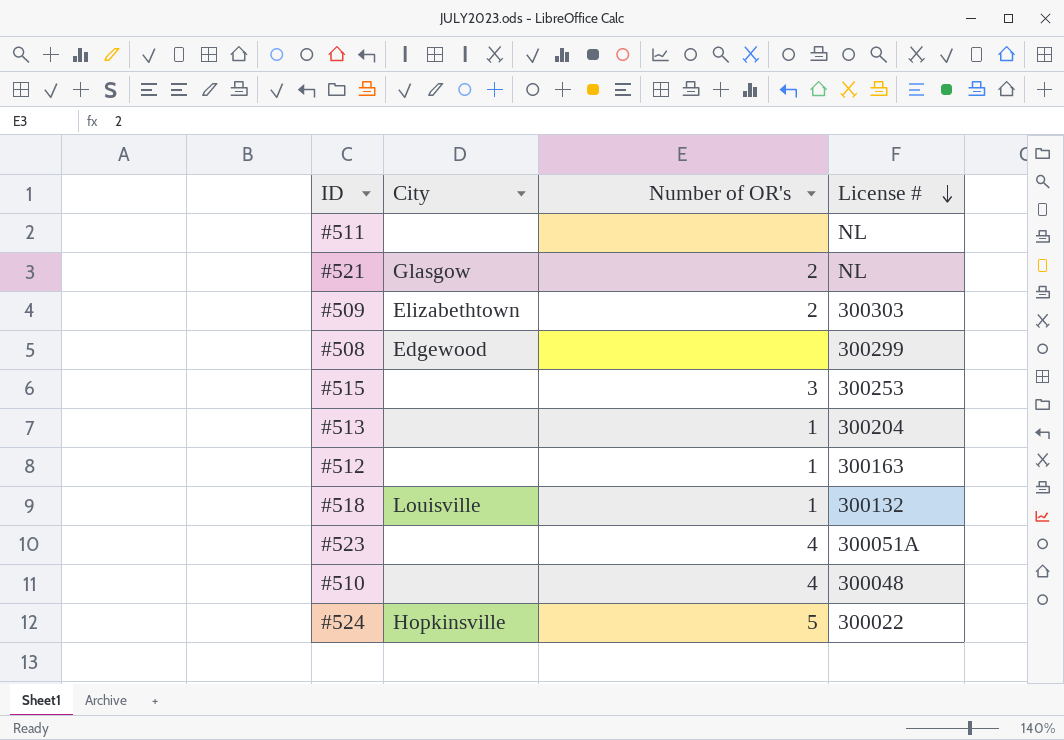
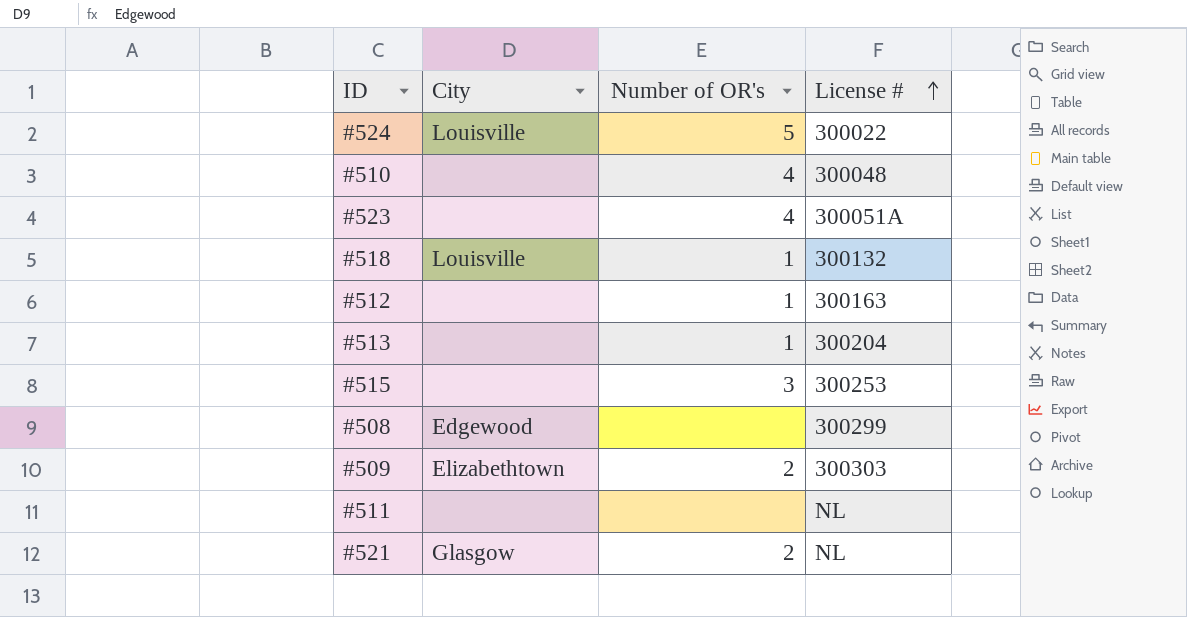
row order: License # descending -> License # ascending
#524 | City: Hopkinsville -> Louisville

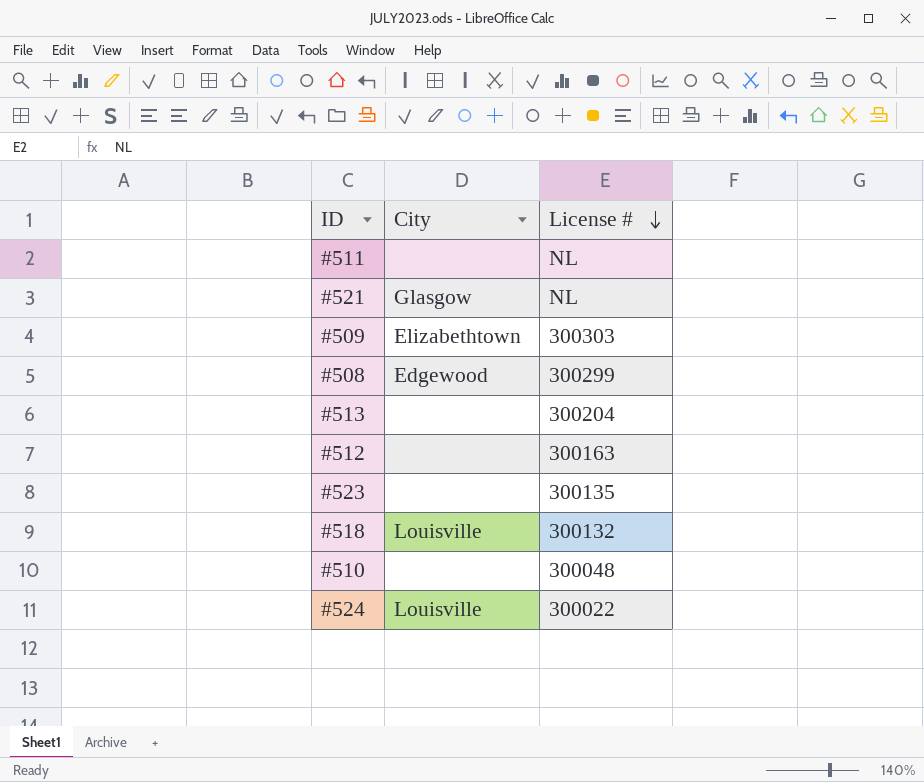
row order: License # ascending -> License # descending
column Number of OR's | position: 3 -> none
row #515: none | 3 | 300253 -> none
#523 | License #: 300051A -> 300135

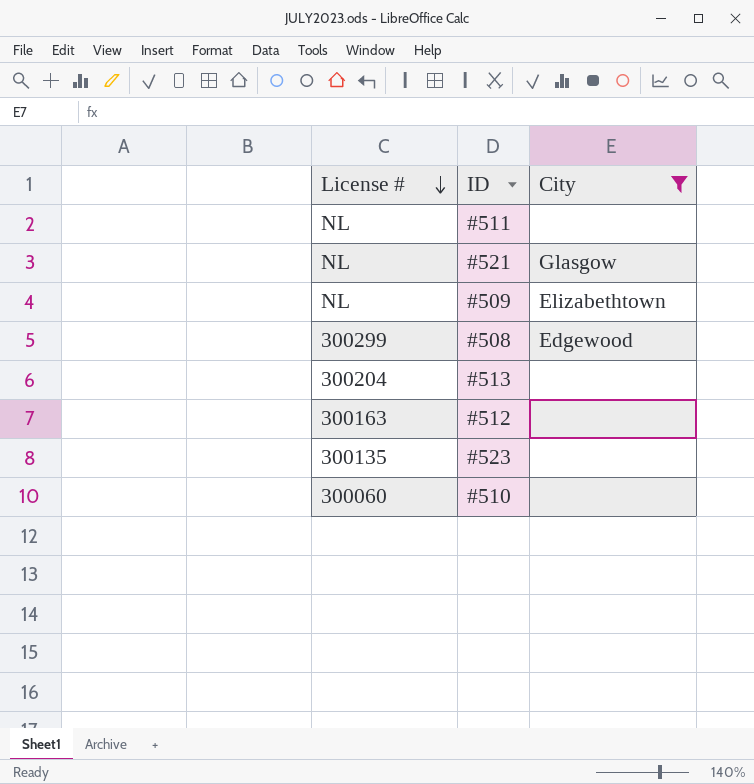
filter: none -> City != Louisville
column License # | position: 3 -> 1
#509 | License #: 300303 -> NL
#510 | License #: 300048 -> 300060

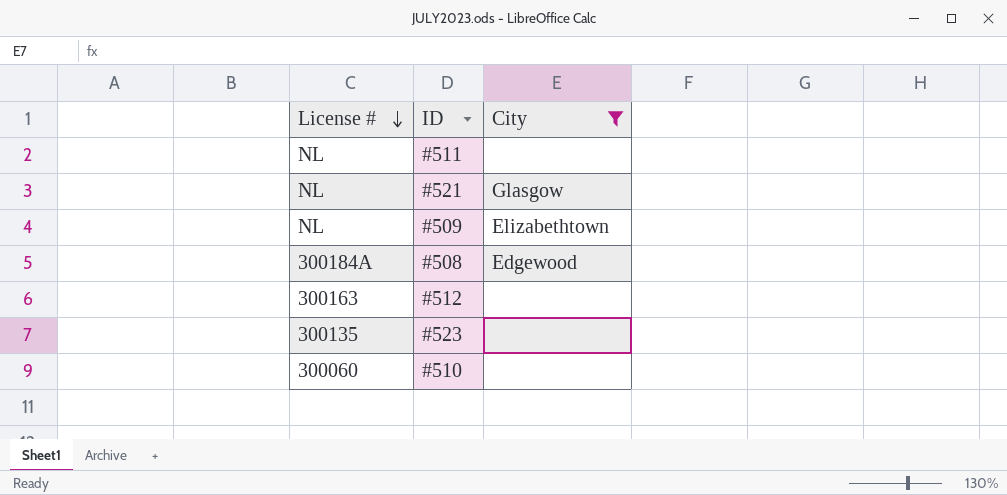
row #513: 300204 | none -> none
#508 | License #: 300299 -> 300184A

